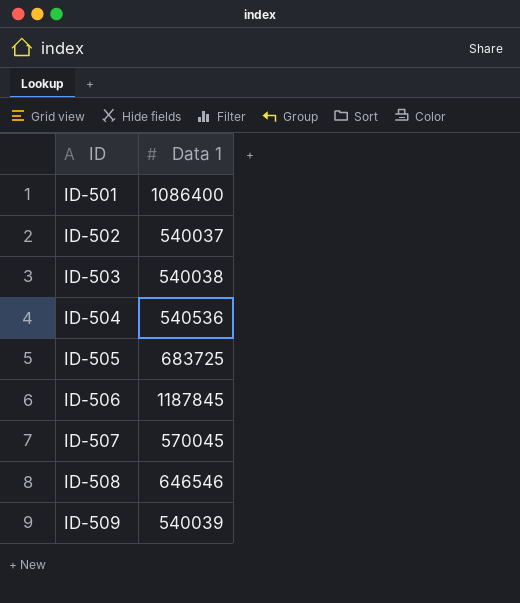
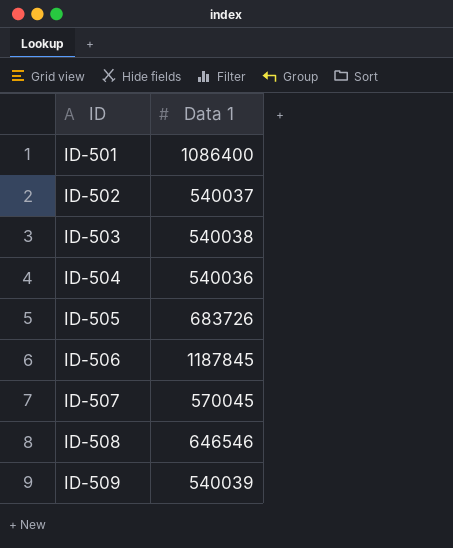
ID-504 | Data 1: 540536 -> 540036
ID-505 | Data 1: 683725 -> 683726

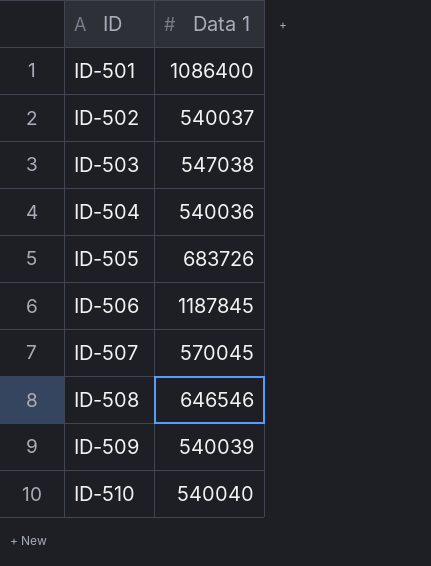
ID-503 | Data 1: 540038 -> 547038
row ID-510: none -> 540040

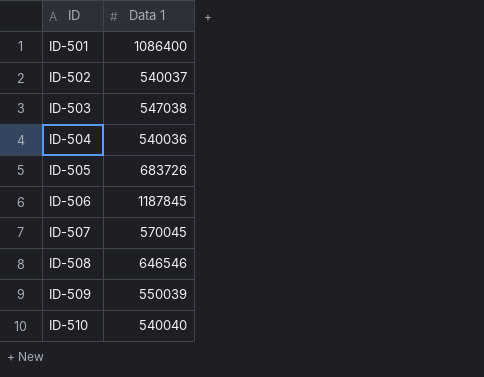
ID-509 | Data 1: 540039 -> 550039

